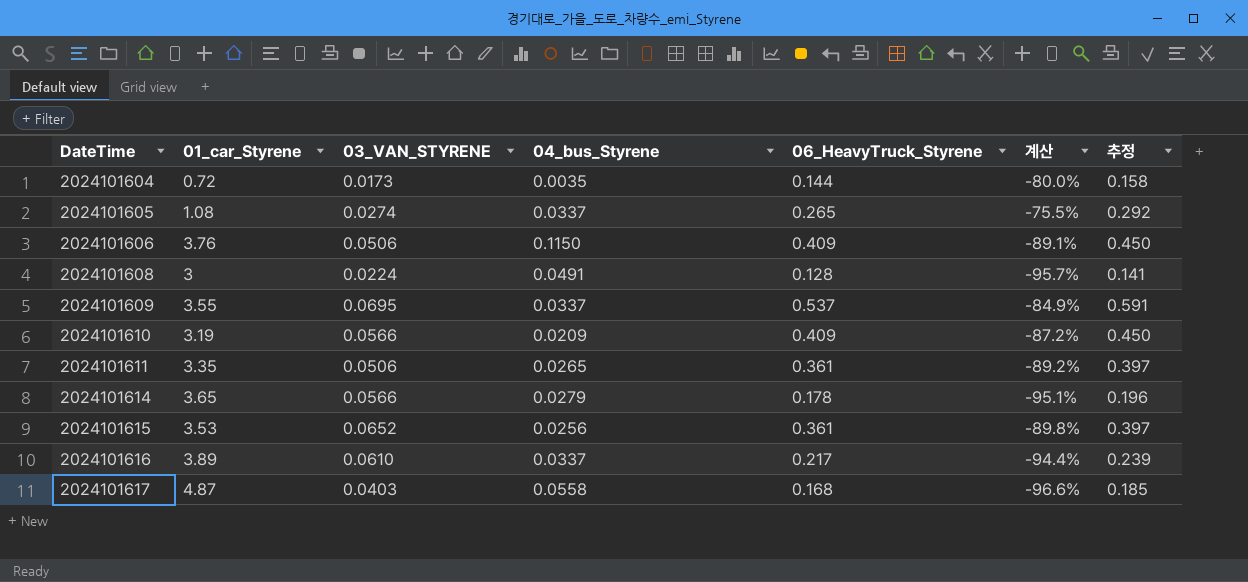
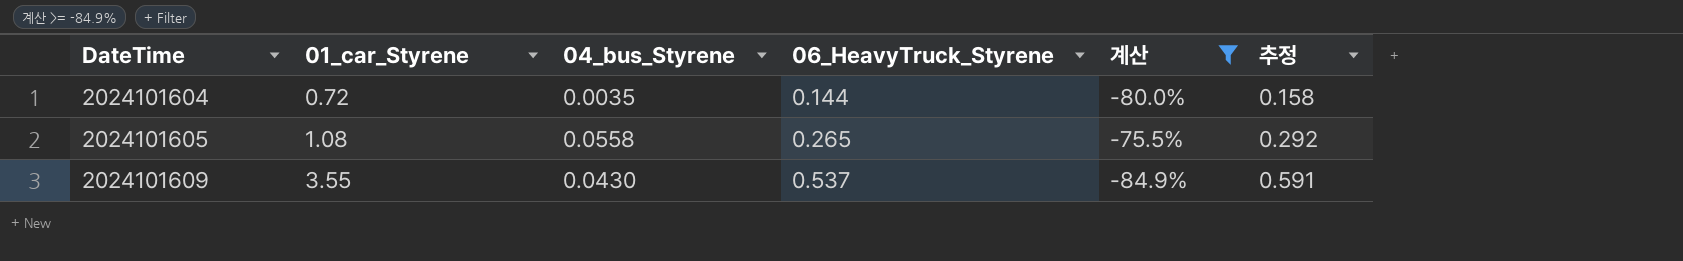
filter: none -> 계산 >= -84.9%
column 03_VAN_STYRENE | position: 3 -> none
2024101605 | 04_bus_Styrene: 0.0337 -> 0.0558
2024101609 | 04_bus_Styrene: 0.0337 -> 0.0430

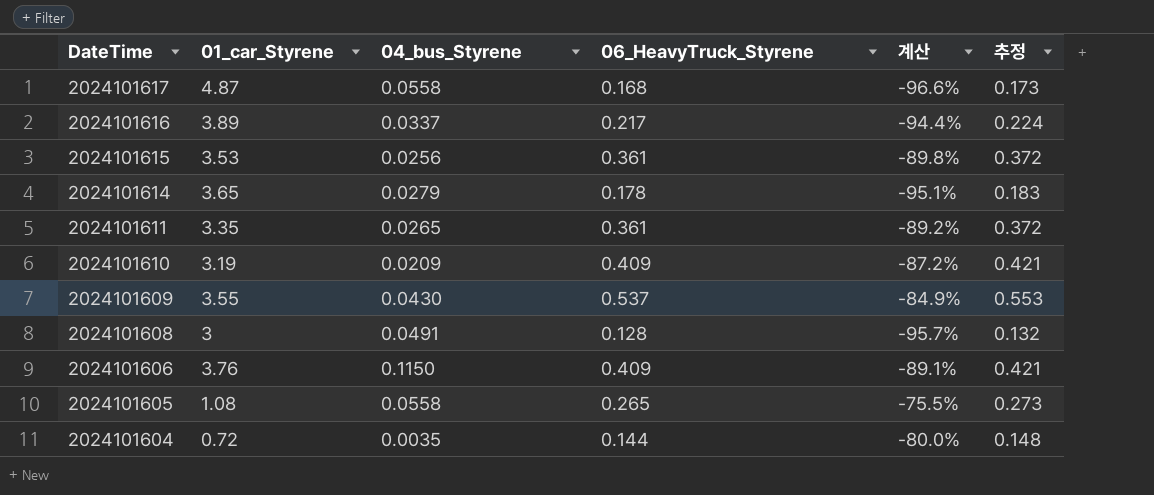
filter: 계산 >= -84.9% -> none
row order: DateTime ascending -> DateTime descending
column 추정 | formula: [06_HeavyTruck_Styrene] * 1.1 -> [06_HeavyTruck_Styrene] * 1.03

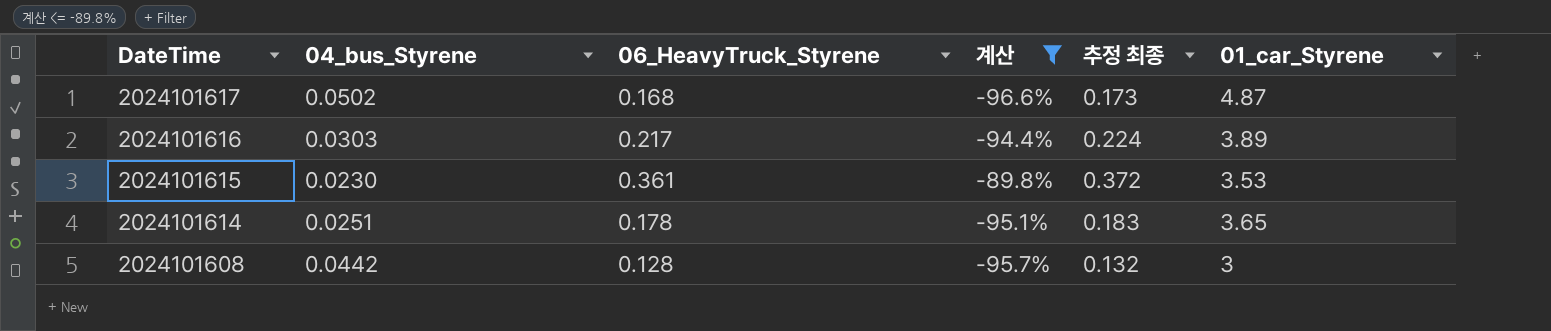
filter: none -> 계산 <= -89.8%
column name: 추정 -> 추정 최종
column 01_car_Styrene | position: 2 -> 6
2024101617 | 04_bus_Styrene: 0.0558 -> 0.0502
2024101616 | 04_bus_Styrene: 0.0337 -> 0.0303
2024101615 | 04_bus_Styrene: 0.0256 -> 0.0230
2024101614 | 04_bus_Styrene: 0.0279 -> 0.0251
2024101608 | 04_bus_Styrene: 0.0491 -> 0.0442

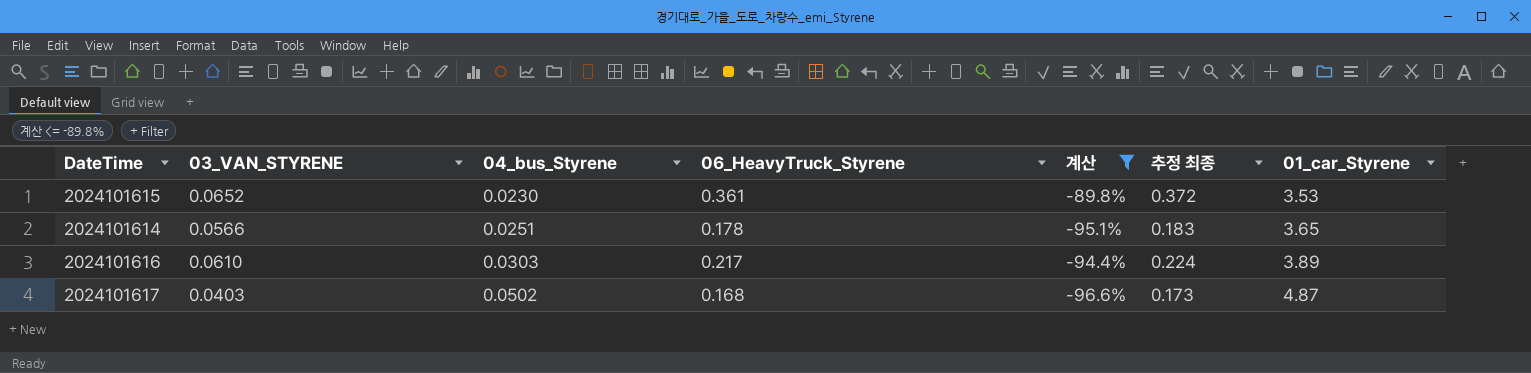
row order: DateTime descending -> 04_bus_Styrene ascending
column 03_VAN_STYRENE | position: none -> 2
row 2024101608: 0.0442 | 0.128 | -95.7% | 0.132 | 3 -> none

